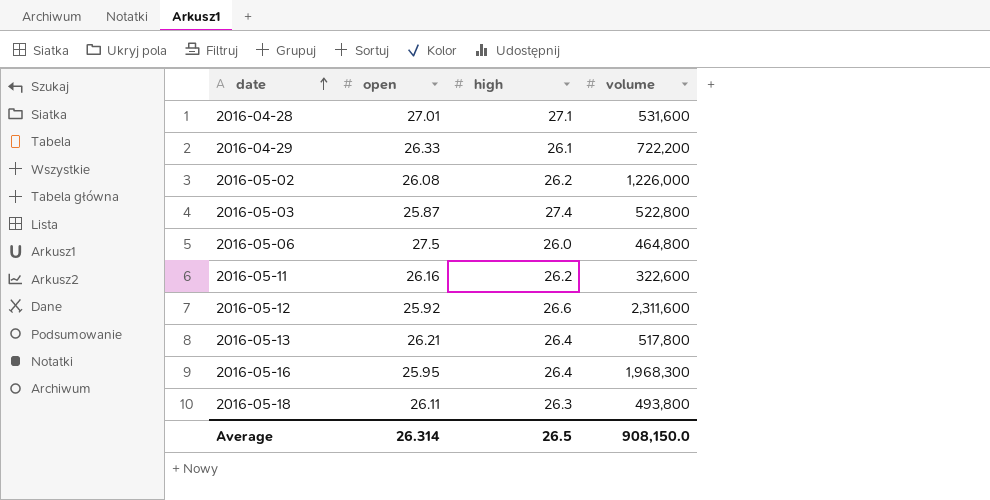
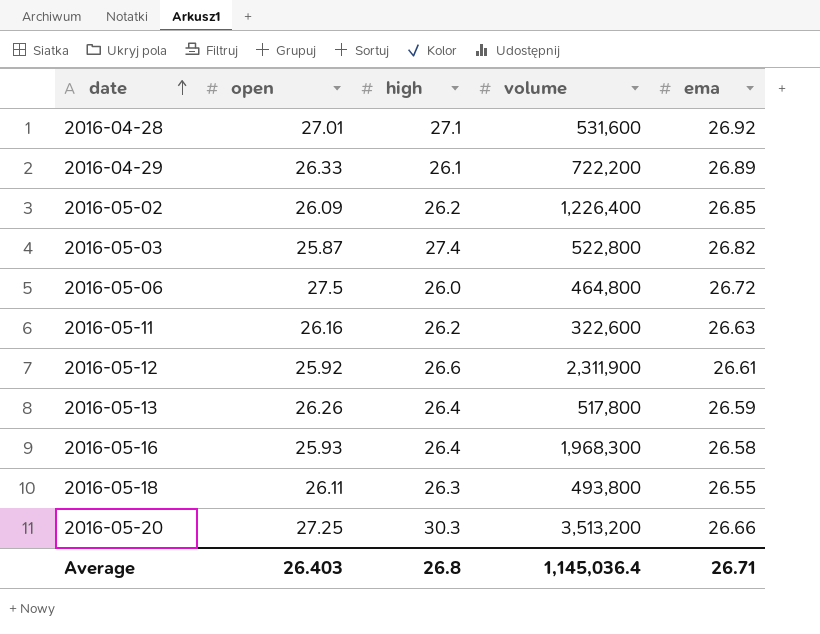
column ema | position: none -> 5
2016-05-02 | open: 26.08 -> 26.09
2016-05-02 | volume: 1,226,000 -> 1,226,400
2016-05-12 | volume: 2,311,600 -> 2,311,900
2016-05-13 | open: 26.21 -> 26.26
2016-05-16 | open: 25.95 -> 25.93
row 2016-05-20: none -> 27.25 | 30.3 | 3,513,200 | 26.66
Average | open: 26.314 -> 26.403
Average | high: 26.5 -> 26.8
Average | volume: 908,150.0 -> 1,145,036.4

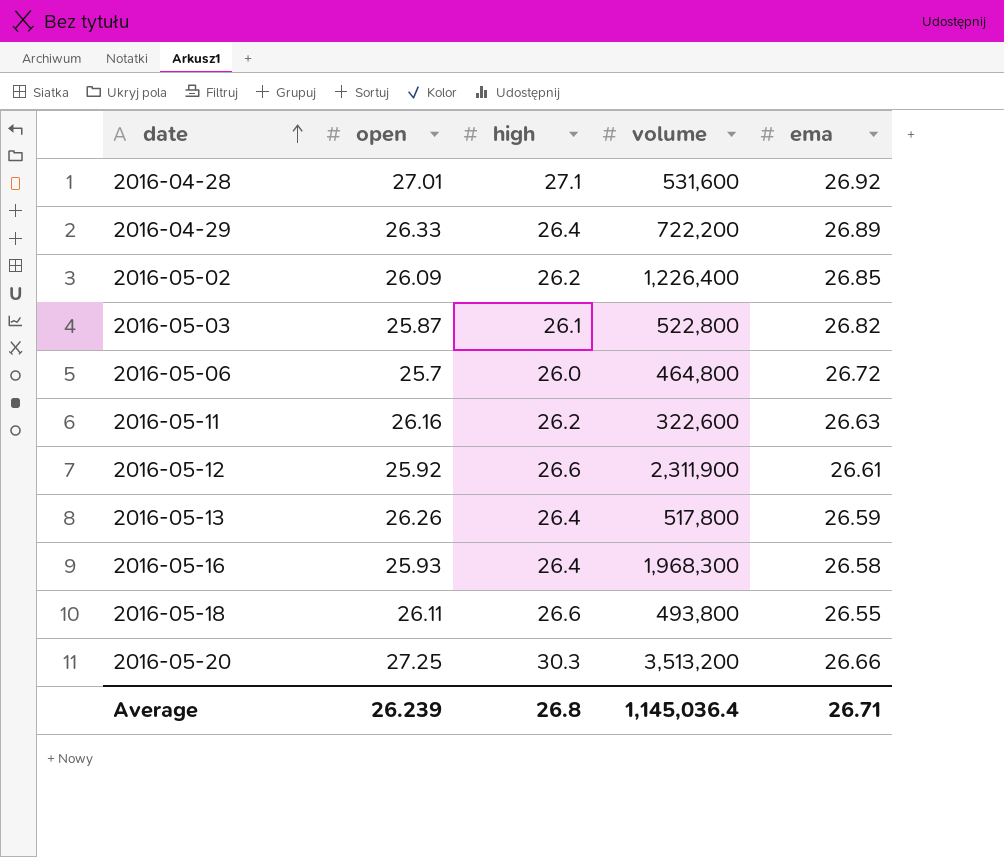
2016-04-29 | high: 26.1 -> 26.4
2016-05-03 | high: 27.4 -> 26.1
2016-05-06 | open: 27.5 -> 25.7
2016-05-18 | high: 26.3 -> 26.6
Average | open: 26.403 -> 26.239

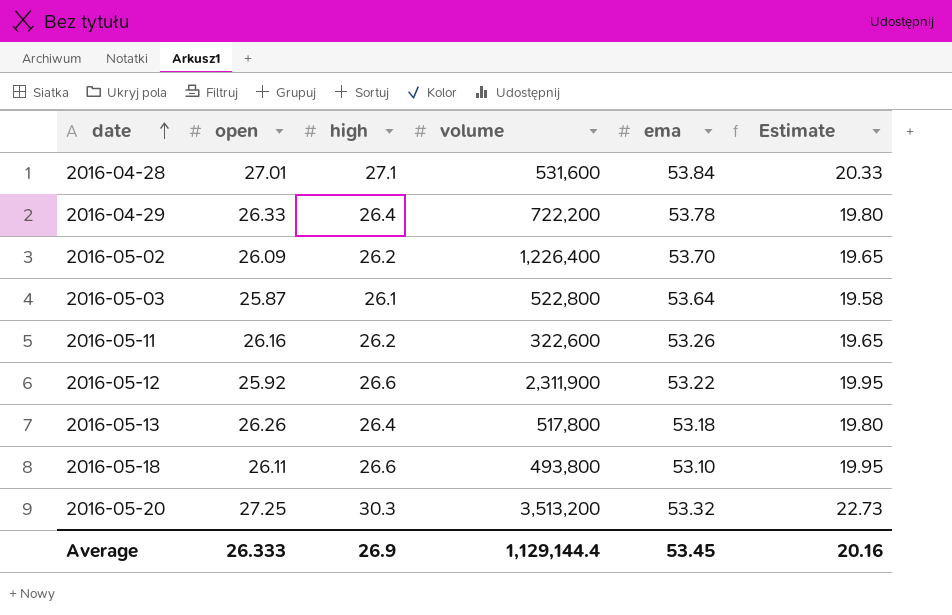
column Estimate | formula: none -> [high] * 0.75
row 2016-05-06: 25.7 | 26.0 | 464,800 | 26.72 -> none
row 2016-05-16: 25.93 | 26.4 | 1,968,300 | 26.58 -> none
2016-04-28 | ema: 26.92 -> 53.84
2016-04-29 | ema: 26.89 -> 53.78
2016-05-02 | ema: 26.85 -> 53.70
2016-05-03 | ema: 26.82 -> 53.64
2016-05-11 | ema: 26.63 -> 53.26
2016-05-12 | ema: 26.61 -> 53.22
2016-05-13 | ema: 26.59 -> 53.18
2016-05-18 | ema: 26.55 -> 53.10
2016-05-20 | ema: 26.66 -> 53.32
Average | open: 26.239 -> 26.333
Average | high: 26.8 -> 26.9
Average | volume: 1,145,036.4 -> 1,129,144.4
Average | ema: 26.71 -> 53.45

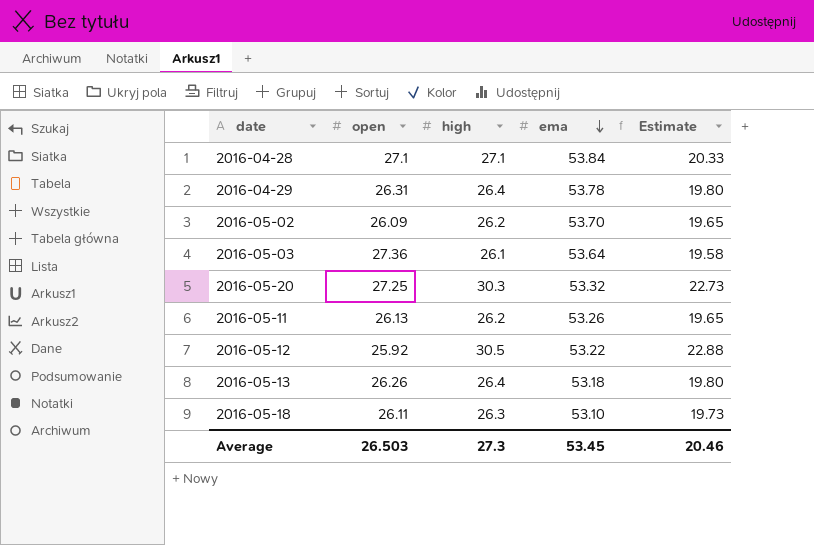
row order: date ascending -> ema descending
column volume | position: 4 -> none
2016-04-28 | open: 27.01 -> 27.1
2016-04-29 | open: 26.33 -> 26.31
2016-05-03 | open: 25.87 -> 27.36
2016-05-11 | open: 26.16 -> 26.13
2016-05-12 | high: 26.6 -> 30.5
2016-05-12 | Estimate: 19.95 -> 22.88
2016-05-18 | high: 26.6 -> 26.3
2016-05-18 | Estimate: 19.95 -> 19.73
Average | open: 26.333 -> 26.503
Average | high: 26.9 -> 27.3
Average | Estimate: 20.16 -> 20.46

